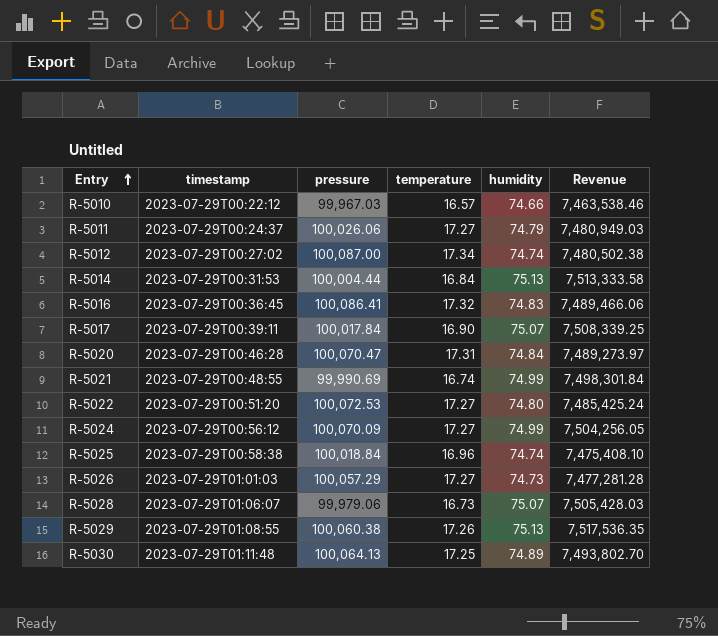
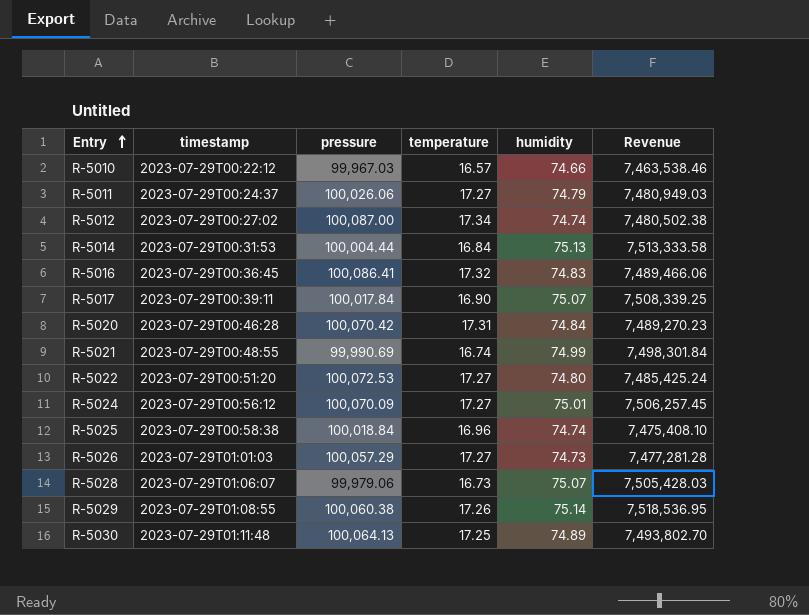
R-5020 | pressure: 100,070.47 -> 100,070.42
R-5020 | Revenue: 7,489,273.97 -> 7,489,270.23
R-5024 | humidity: 74.99 -> 75.01
R-5024 | Revenue: 7,504,256.05 -> 7,506,257.45
R-5029 | humidity: 75.13 -> 75.14
R-5029 | Revenue: 7,517,536.35 -> 7,518,536.95

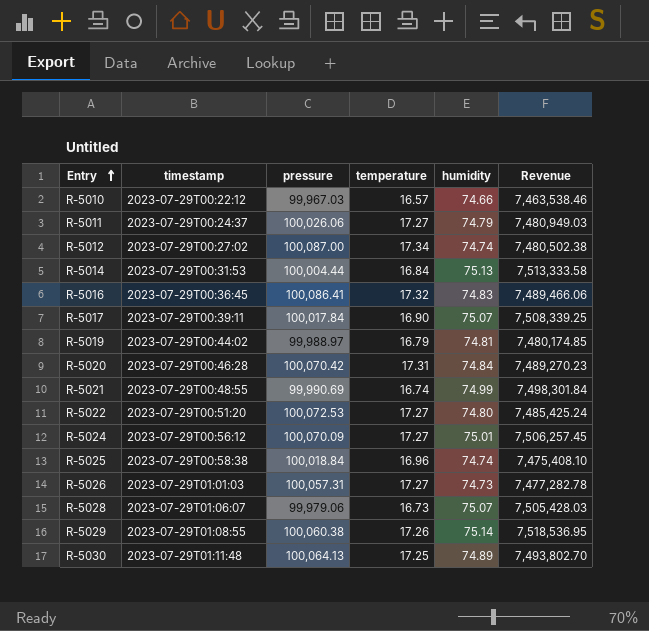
row R-5019: none -> 2023-07-29T00:44:02 | 99,988.97 | 16.79 | 74.81 | 7,480,174.85
R-5026 | pressure: 100,057.29 -> 100,057.31
R-5026 | Revenue: 7,477,281.28 -> 7,477,282.78

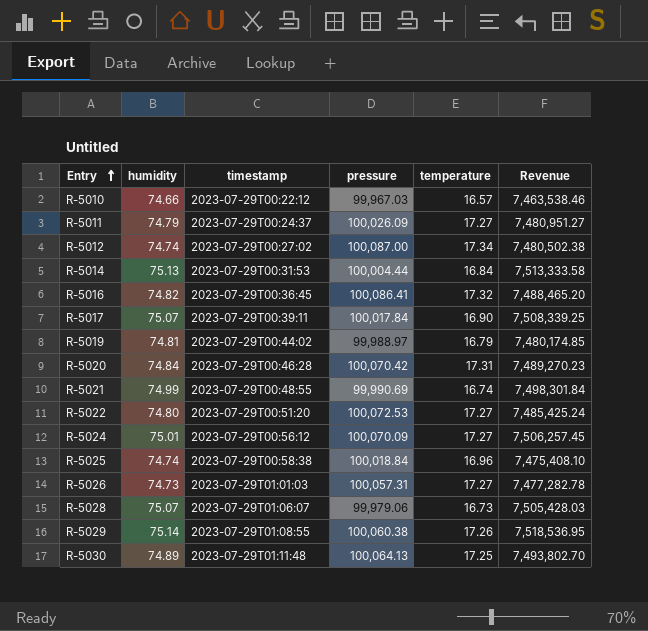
column humidity | position: 5 -> 2
R-5011 | pressure: 100,026.06 -> 100,026.09
R-5011 | Revenue: 7,480,949.03 -> 7,480,951.27
R-5016 | humidity: 74.83 -> 74.82
R-5016 | Revenue: 7,489,466.06 -> 7,488,465.20

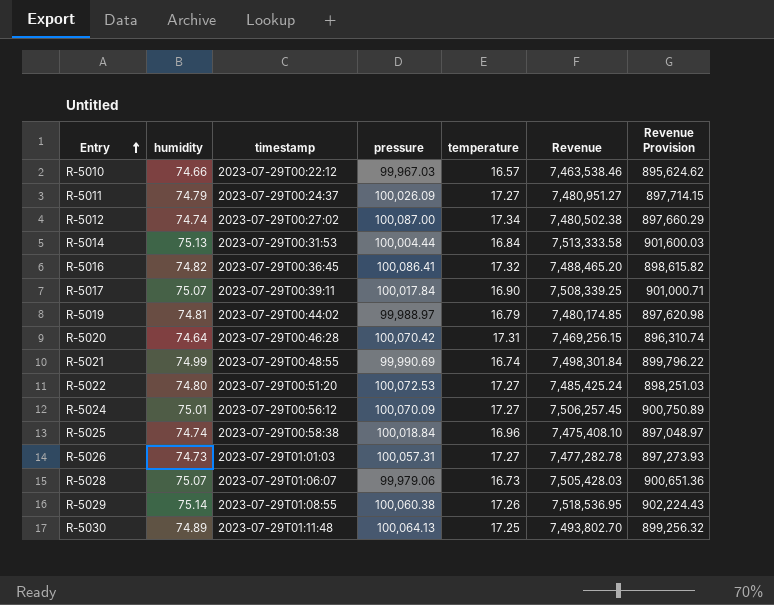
column Revenue Provision | formula: none -> [Revenue] * 0.12
R-5020 | humidity: 74.84 -> 74.64
R-5020 | Revenue: 7,489,270.23 -> 7,469,256.15

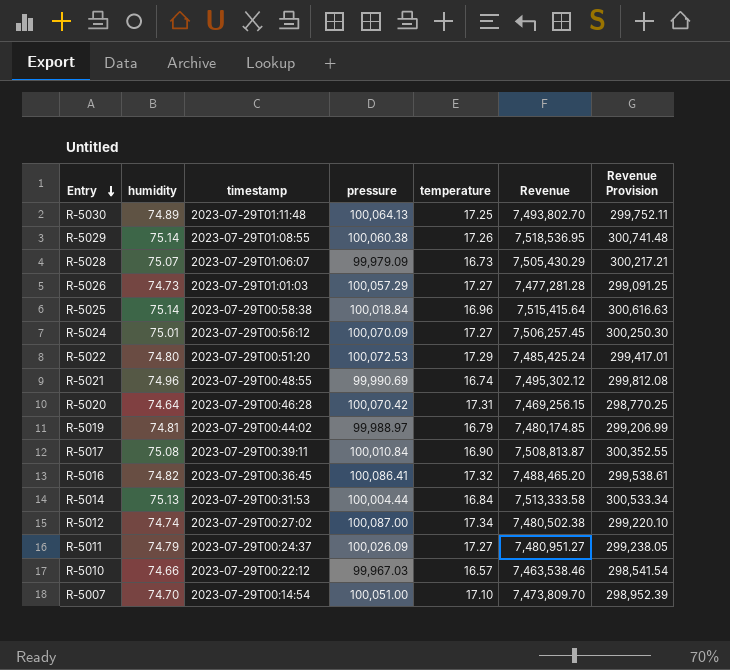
row order: Entry ascending -> Entry descending
column Revenue Provision | formula: [Revenue] * 0.12 -> [Revenue] * 0.04
R-5028 | pressure: 99,979.06 -> 99,979.09
R-5028 | Revenue: 7,505,428.03 -> 7,505,430.29
R-5026 | pressure: 100,057.31 -> 100,057.29
R-5026 | Revenue: 7,477,282.78 -> 7,477,281.28
R-5025 | humidity: 74.74 -> 75.14
R-5025 | Revenue: 7,475,408.10 -> 7,515,415.64
R-5022 | temperature: 17.27 -> 17.29
R-5021 | humidity: 74.99 -> 74.96
R-5021 | Revenue: 7,498,301.84 -> 7,495,302.12
R-5017 | humidity: 75.07 -> 75.08
R-5017 | pressure: 100,017.84 -> 100,010.84
R-5017 | Revenue: 7,508,339.25 -> 7,508,813.87
row R-5007: none -> 74.70 | 2023-07-29T00:14:54 | 100,051.00 | 17.10 | 7,473,809.70 | 298,952.39

